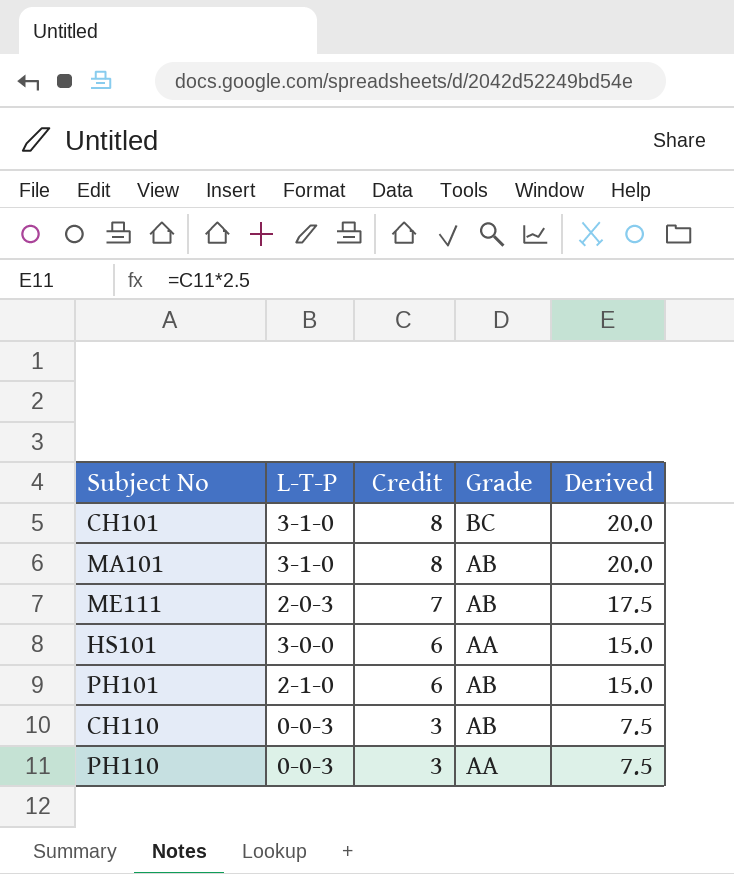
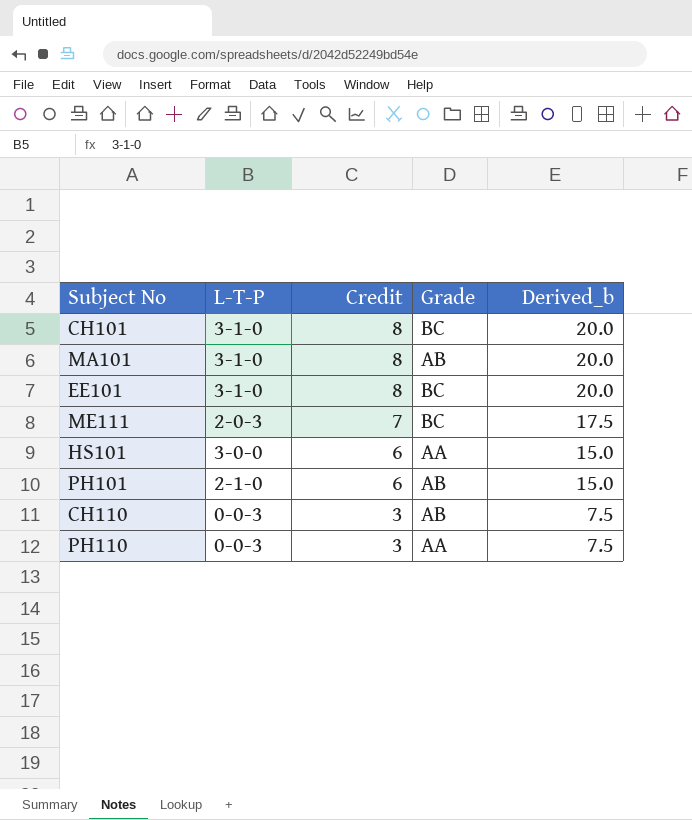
column name: Derived -> Derived_b
row EE101: none -> 3-1-0 | 8 | BC | 20.0
ME111 | Grade: AB -> BC

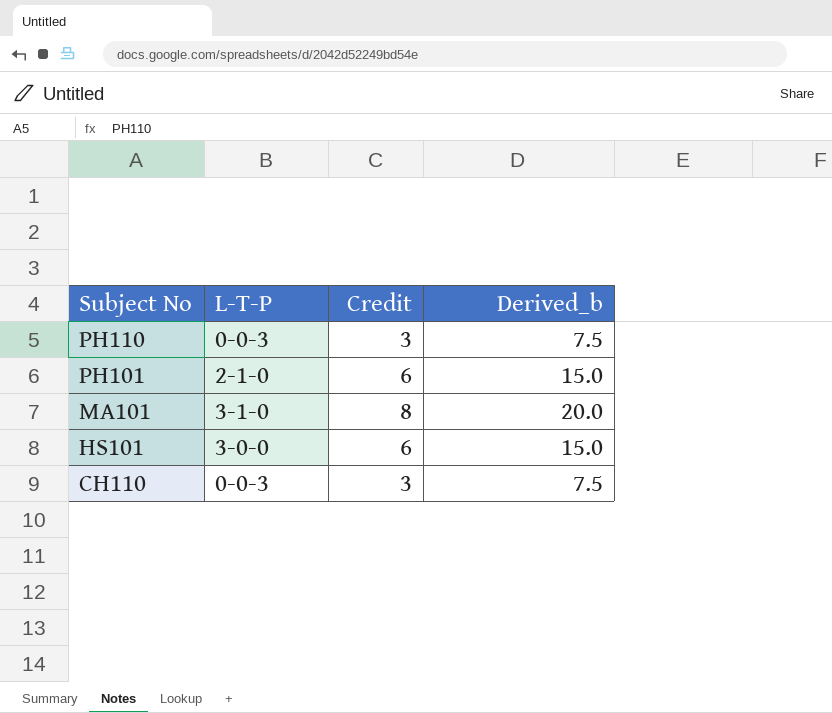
row order: Credit descending -> Subject No descending
column Grade | position: 4 -> none
row CH101: 3-1-0 | 8 | BC | 20.0 -> none
row EE101: 3-1-0 | 8 | BC | 20.0 -> none
row ME111: 2-0-3 | 7 | BC | 17.5 -> none

